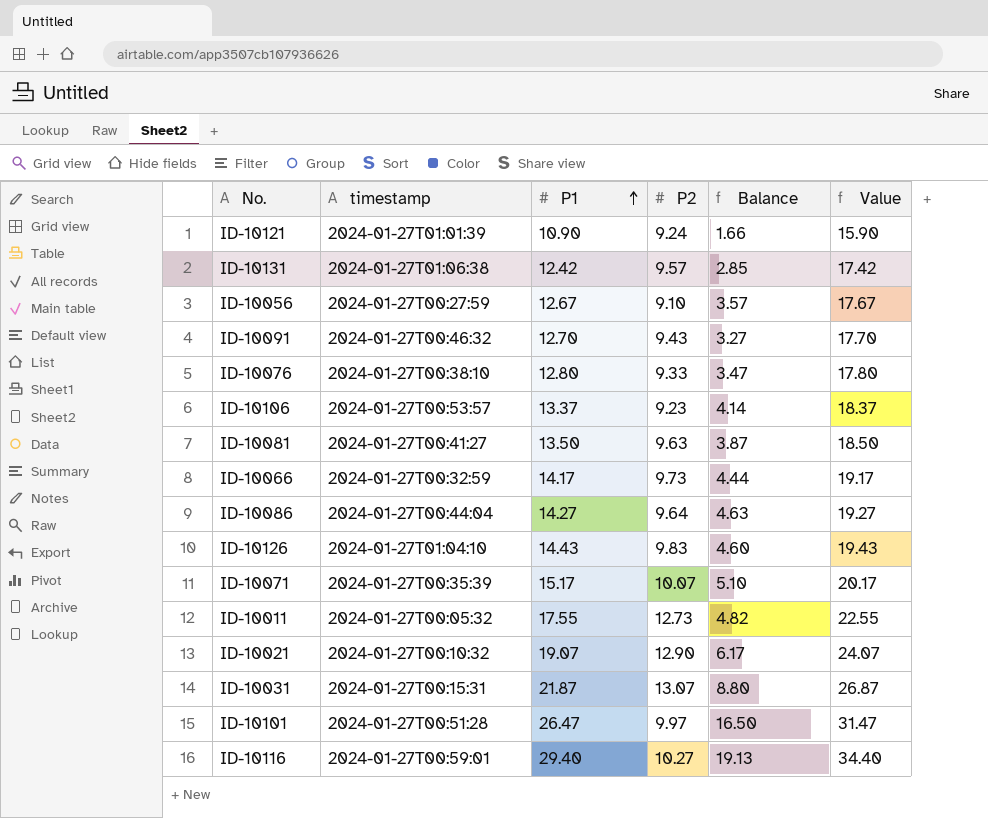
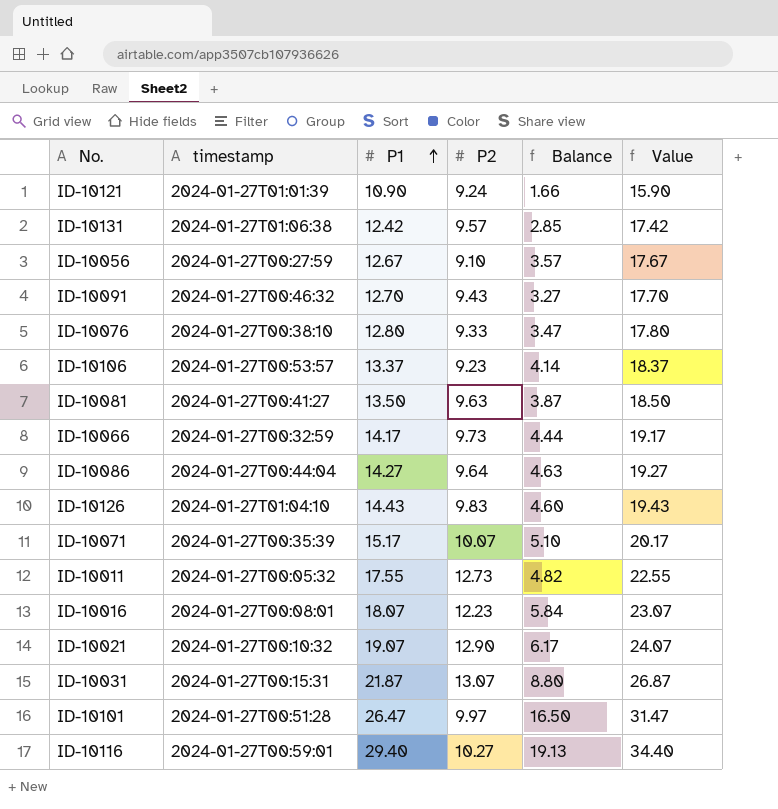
row ID-10016: none -> 2024-01-27T00:08:01 | 18.07 | 12.23 | 5.84 | 23.07

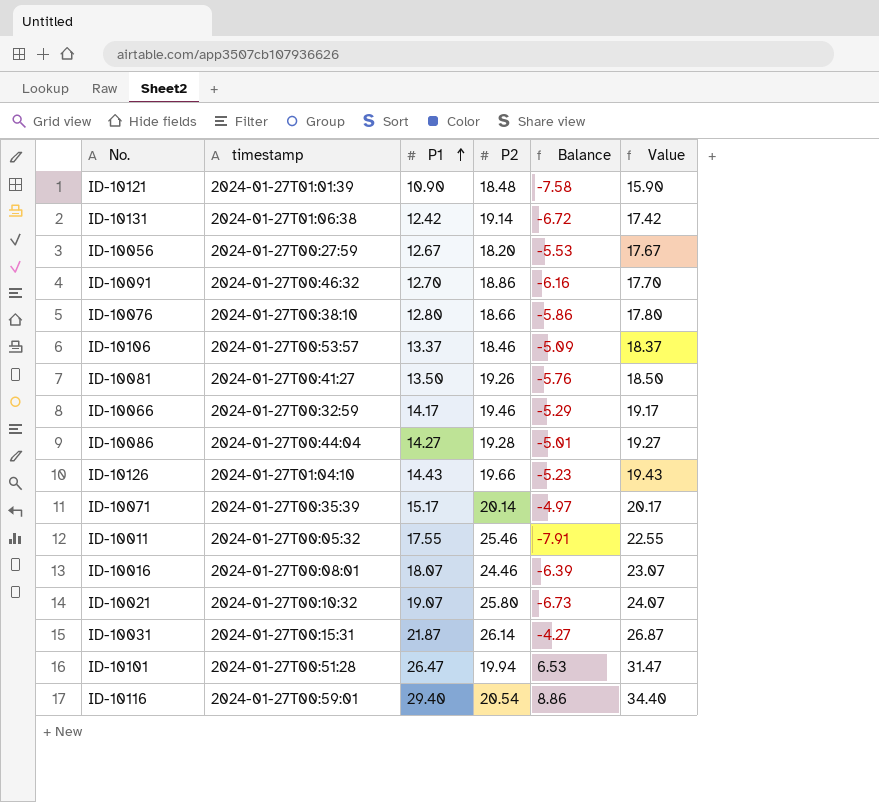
ID-10121 | P2: 9.24 -> 18.48
ID-10121 | Balance: 1.66 -> -7.58
ID-10131 | P2: 9.57 -> 19.14
ID-10131 | Balance: 2.85 -> -6.72
ID-10056 | P2: 9.10 -> 18.20
ID-10056 | Balance: 3.57 -> -5.53
ID-10091 | P2: 9.43 -> 18.86
ID-10091 | Balance: 3.27 -> -6.16
ID-10076 | P2: 9.33 -> 18.66
ID-10076 | Balance: 3.47 -> -5.86
ID-10106 | P2: 9.23 -> 18.46
ID-10106 | Balance: 4.14 -> -5.09
ID-10081 | P2: 9.63 -> 19.26
ID-10081 | Balance: 3.87 -> -5.76
ID-10066 | P2: 9.73 -> 19.46
ID-10066 | Balance: 4.44 -> -5.29
ID-10086 | P2: 9.64 -> 19.28
ID-10086 | Balance: 4.63 -> -5.01
ID-10126 | P2: 9.83 -> 19.66
ID-10126 | Balance: 4.60 -> -5.23
ID-10071 | P2: 10.07 -> 20.14
ID-10071 | Balance: 5.10 -> -4.97
ID-10011 | P2: 12.73 -> 25.46
ID-10011 | Balance: 4.82 -> -7.91
ID-10016 | P2: 12.23 -> 24.46
ID-10016 | Balance: 5.84 -> -6.39
ID-10021 | P2: 12.90 -> 25.80
ID-10021 | Balance: 6.17 -> -6.73
ID-10031 | P2: 13.07 -> 26.14
ID-10031 | Balance: 8.80 -> -4.27
ID-10101 | P2: 9.97 -> 19.94
ID-10101 | Balance: 16.50 -> 6.53
ID-10116 | P2: 10.27 -> 20.54
ID-10116 | Balance: 19.13 -> 8.86

